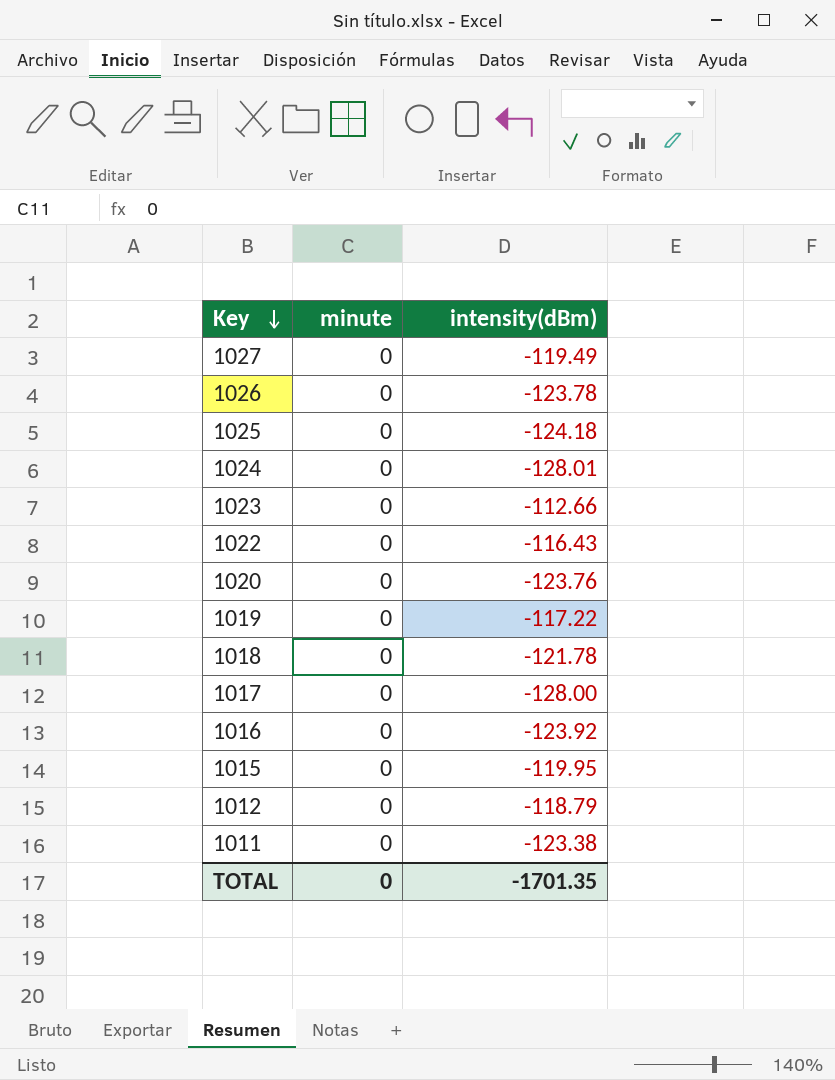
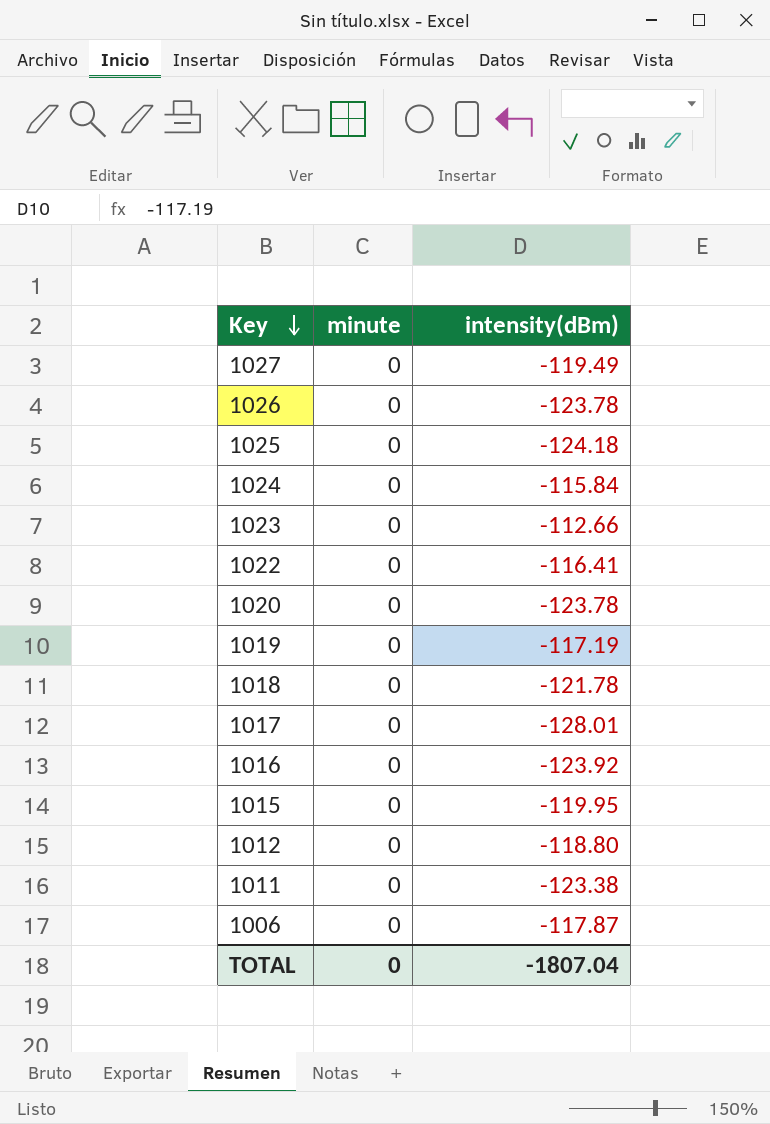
1024 | intensity(dBm): -128.01 -> -115.84
1022 | intensity(dBm): -116.43 -> -116.41
1020 | intensity(dBm): -123.76 -> -123.78
1019 | intensity(dBm): -117.22 -> -117.19
1017 | intensity(dBm): -128.00 -> -128.01
1012 | intensity(dBm): -118.79 -> -118.80
row 1006: none -> 0 | -117.87
TOTAL | intensity(dBm): -1701.35 -> -1807.04

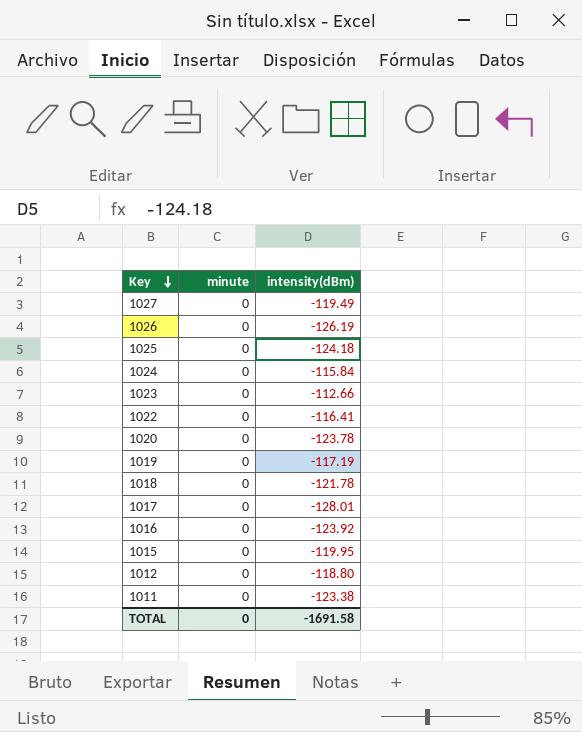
row 1006: 0 | -117.87 -> none
1026 | intensity(dBm): -123.78 -> -126.19
TOTAL | intensity(dBm): -1807.04 -> -1691.58

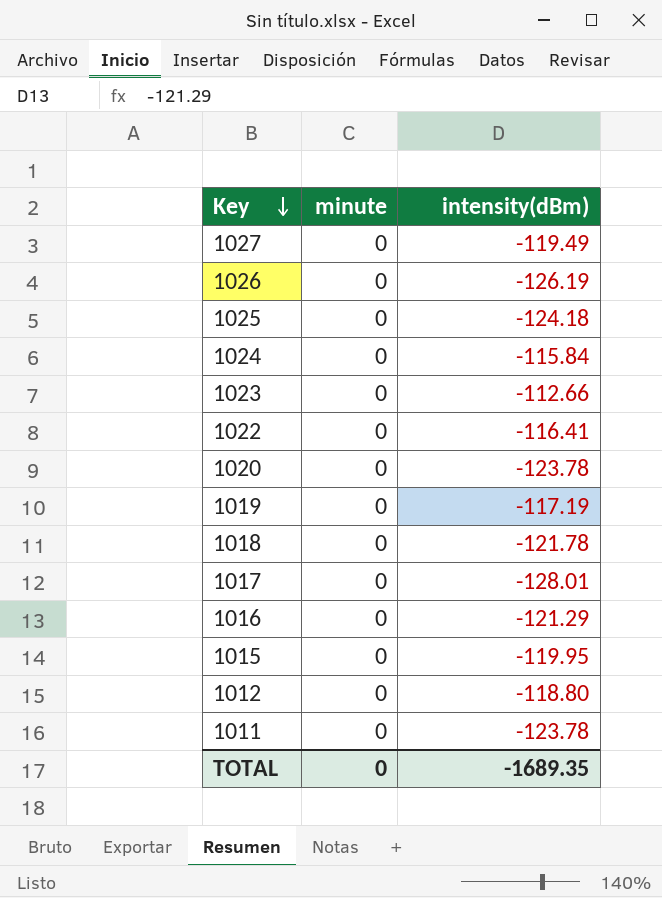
1016 | intensity(dBm): -123.92 -> -121.29
1011 | intensity(dBm): -123.38 -> -123.78
TOTAL | intensity(dBm): -1691.58 -> -1689.35

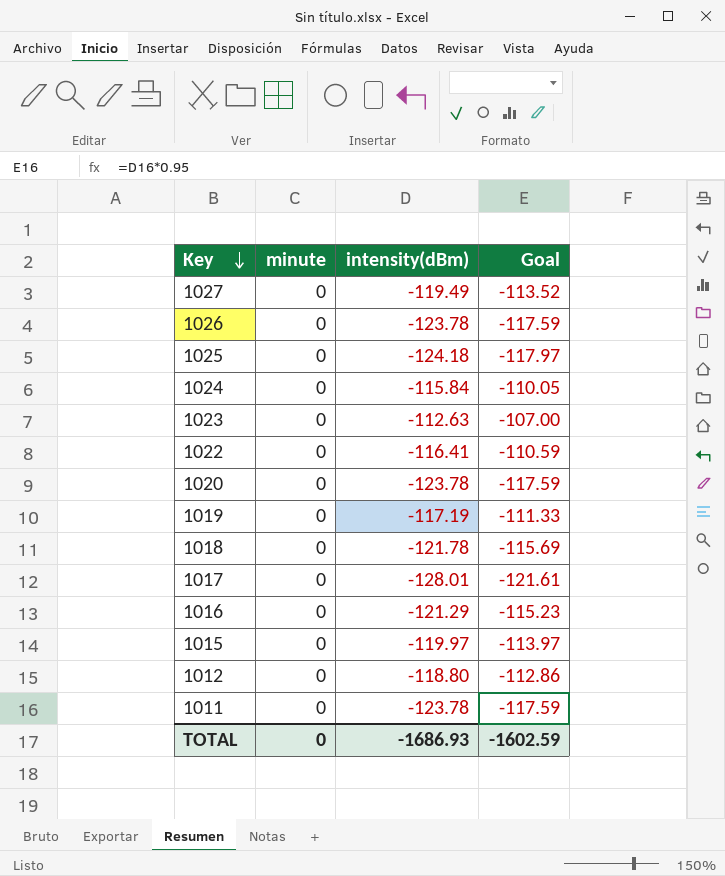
column Goal | formula: none -> [intensity(dBm)] * 0.95
1026 | intensity(dBm): -126.19 -> -123.78
1023 | intensity(dBm): -112.66 -> -112.63
1015 | intensity(dBm): -119.95 -> -119.97
TOTAL | intensity(dBm): -1689.35 -> -1686.93

